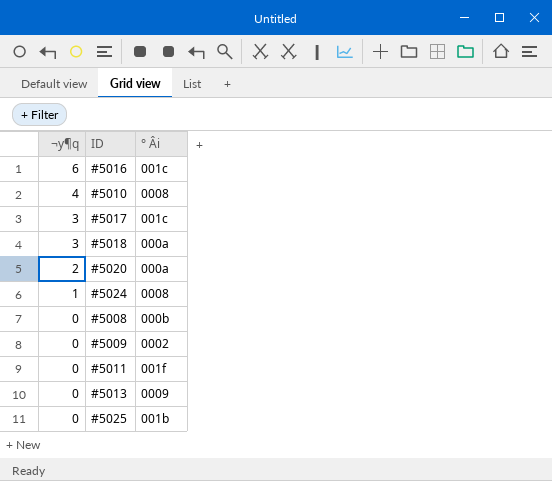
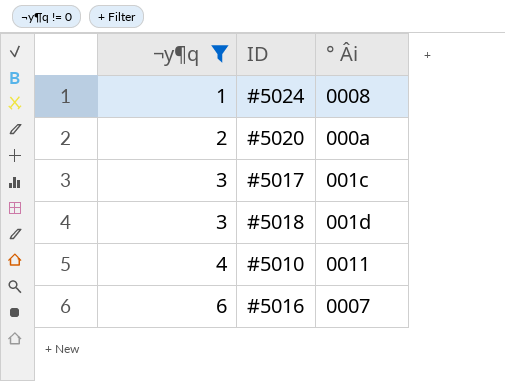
filter: none -> ¬y¶q != 0
row order: ¬y¶q descending -> ¬y¶q ascending
#5018 | ° Âi: 000a -> 001d
#5010 | ° Âi: 0008 -> 0011
#5016 | ° Âi: 001c -> 0007

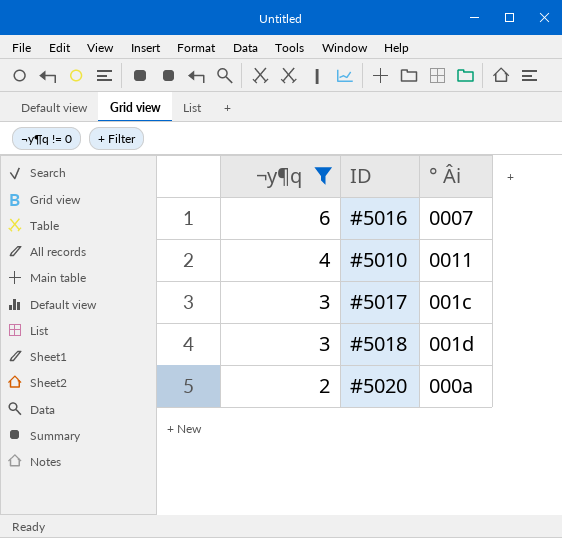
row order: ¬y¶q ascending -> ¬y¶q descending
row #5024: 1 | 0008 -> none

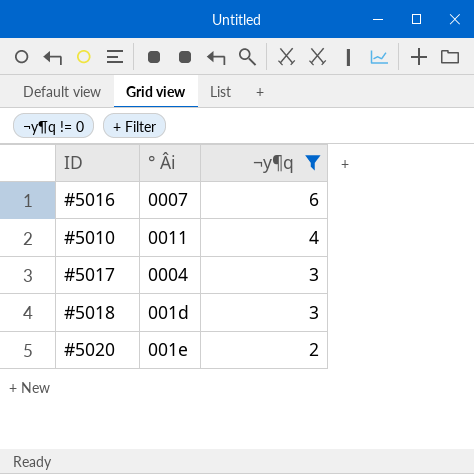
column ¬y¶q | position: 1 -> 3
#5017 | ° Âi: 001c -> 0004
#5020 | ° Âi: 000a -> 001e

